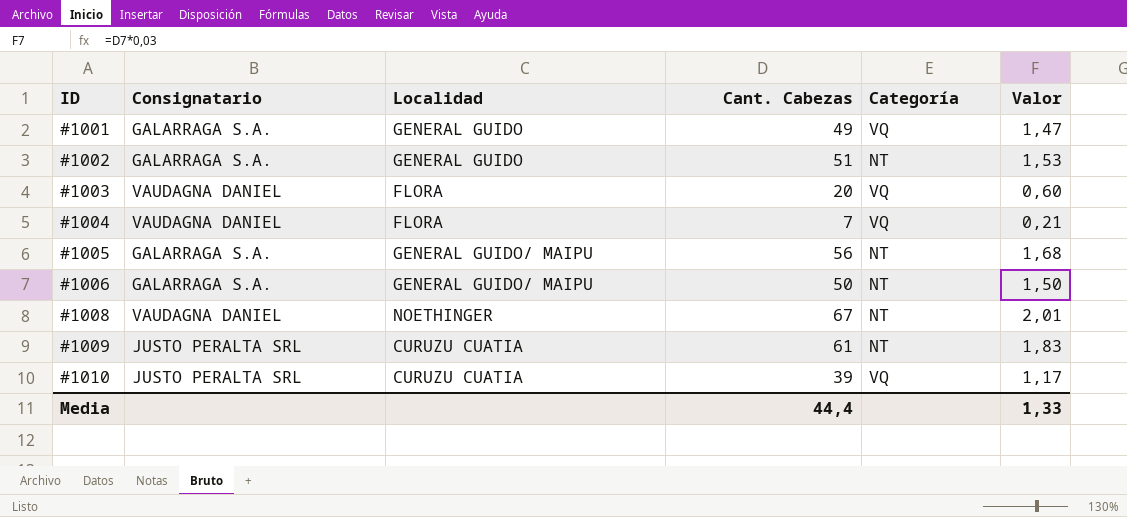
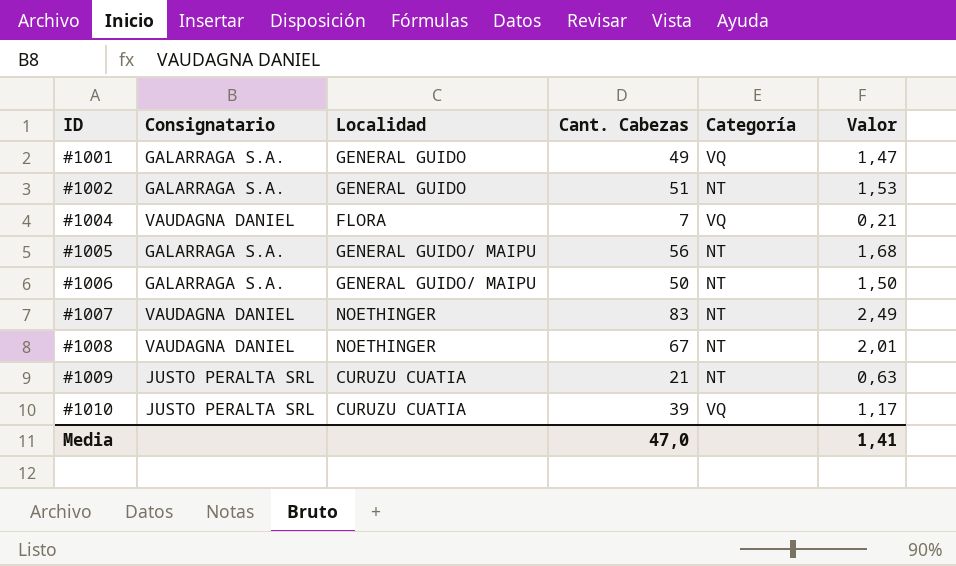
row #1003: VAUDAGNA DANIEL | FLORA | 20 | VQ | 0,60 -> none
row #1007: none -> VAUDAGNA DANIEL | NOETHINGER | 83 | NT | 2,49
#1009 | Cant. Cabezas: 61 -> 21
#1009 | Valor: 1,83 -> 0,63
Media | Cant. Cabezas: 44,4 -> 47,0
Media | Valor: 1,33 -> 1,41

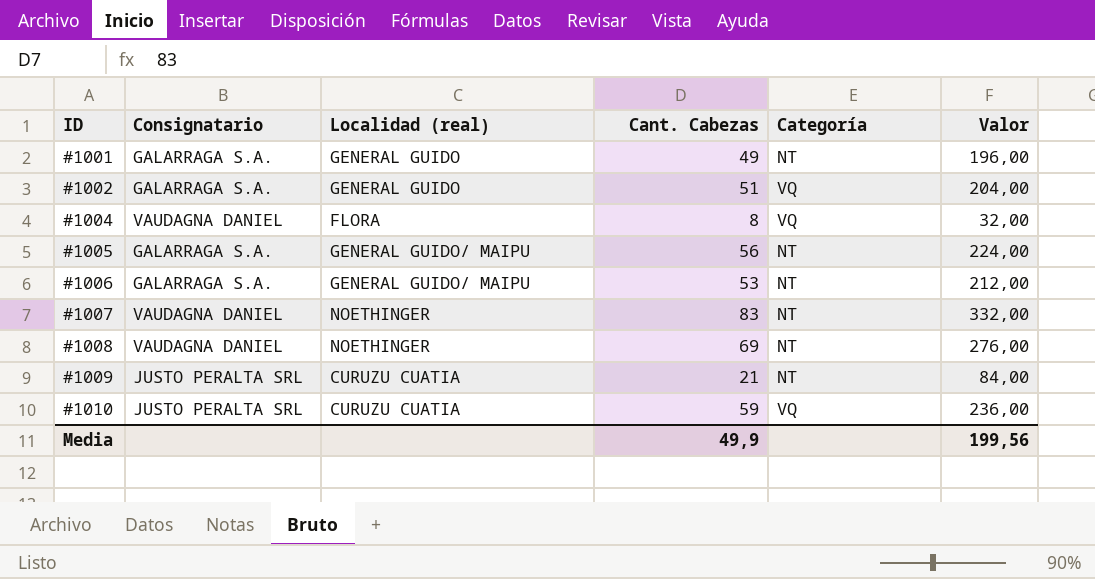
column name: Localidad -> Localidad (real)
column Valor | formula: [Cant. Cabezas] * 0,03 -> [Cant. Cabezas] * 4
#1001 | Categoría: VQ -> NT
#1002 | Categoría: NT -> VQ
#1004 | Cant. Cabezas: 7 -> 8
#1006 | Cant. Cabezas: 50 -> 53
#1008 | Cant. Cabezas: 67 -> 69
#1010 | Cant. Cabezas: 39 -> 59
Media | Cant. Cabezas: 47,0 -> 49,9
Media | Valor: 1,41 -> 199,56

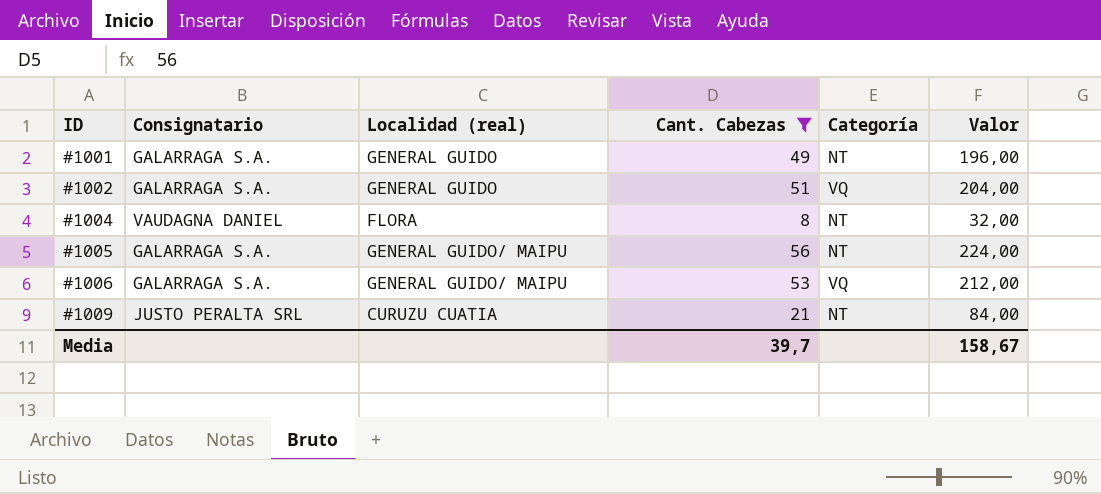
filter: none -> Cant. Cabezas <= 56
#1004 | Categoría: VQ -> NT
#1006 | Categoría: NT -> VQ
Media | Cant. Cabezas: 49,9 -> 39,7
Media | Valor: 199,56 -> 158,67

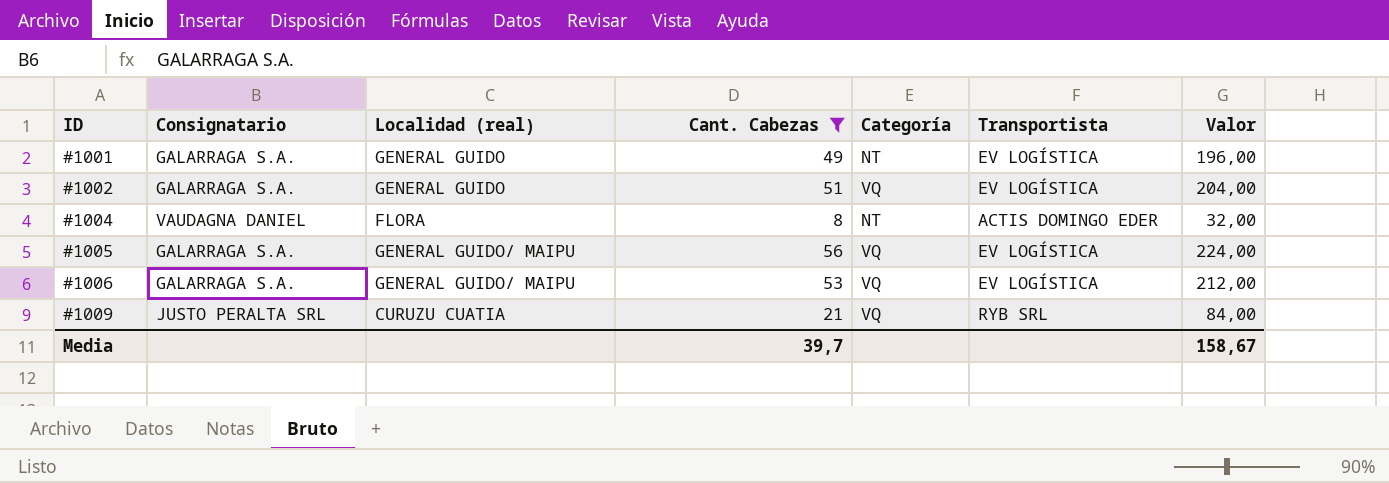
column Transportista | position: none -> 6
#1005 | Categoría: NT -> VQ
#1009 | Categoría: NT -> VQ

